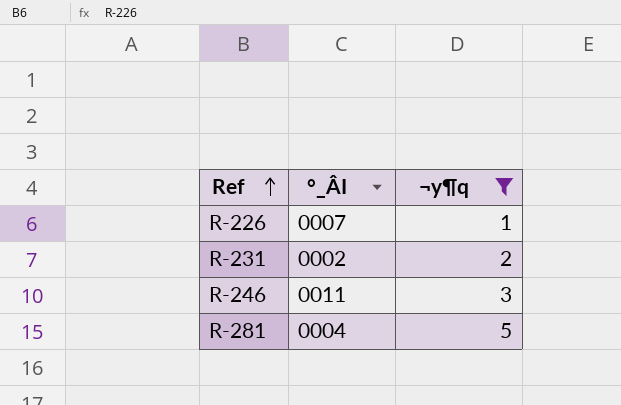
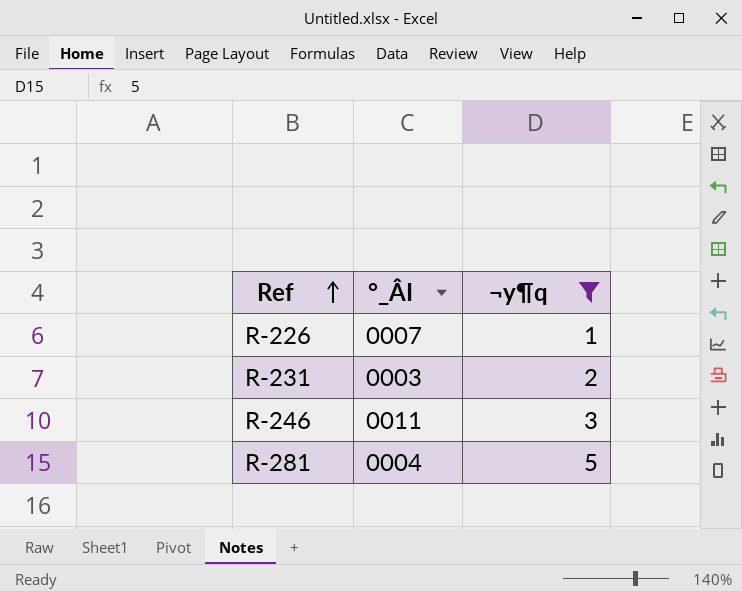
R-231 | °_ÂI: 0002 -> 0003

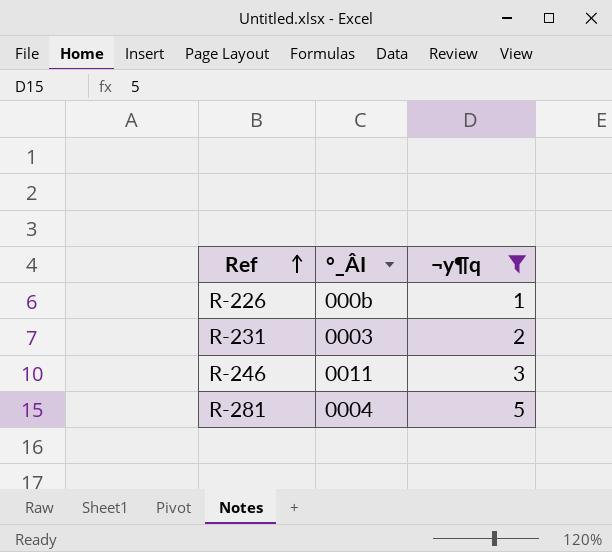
R-226 | °_ÂI: 0007 -> 000b

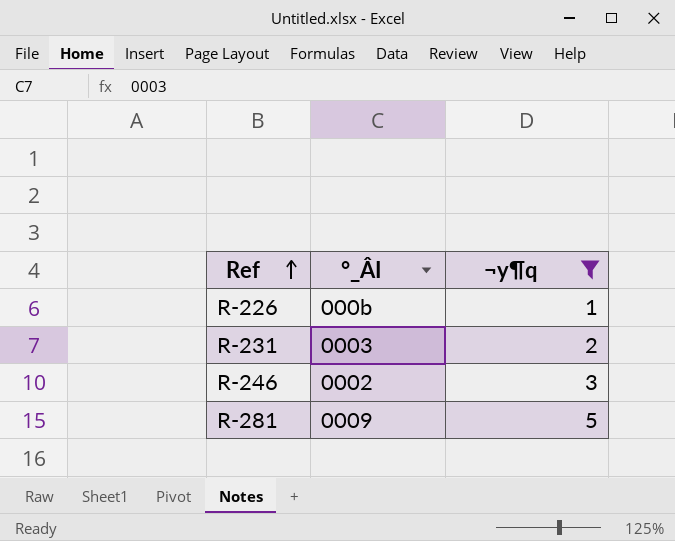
R-246 | °_ÂI: 0011 -> 0002
R-281 | °_ÂI: 0004 -> 0009

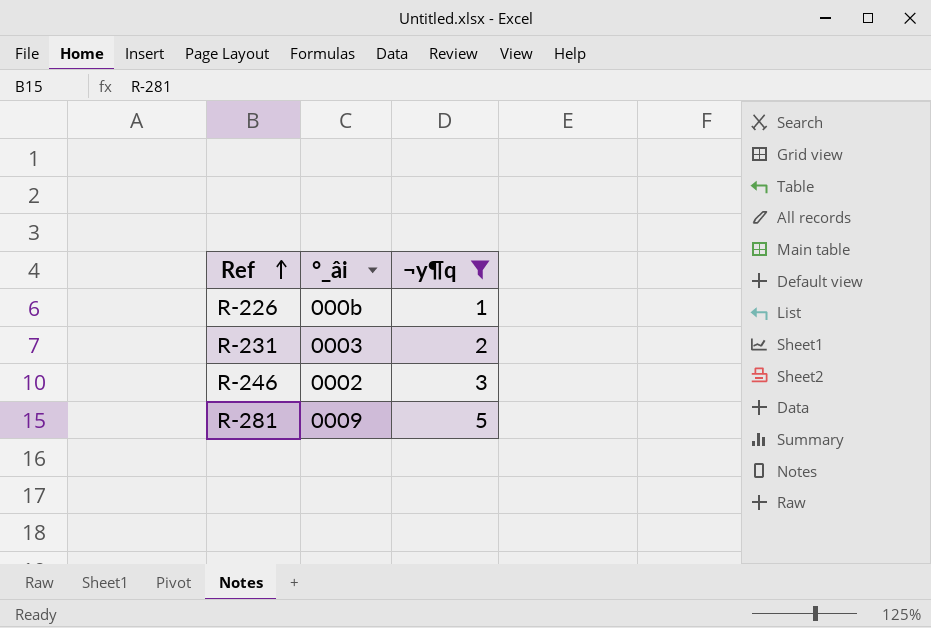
column name: °_ÂI -> °_âi

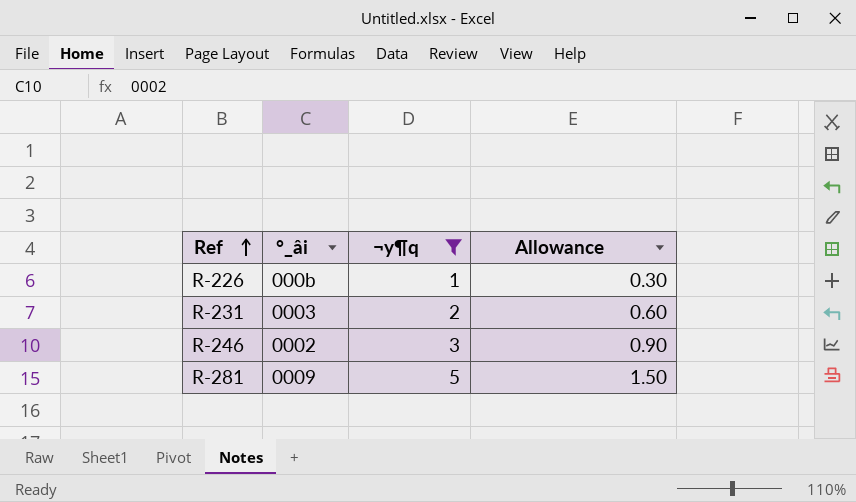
column Allowance | formula: none -> [¬y¶q] * 0.3

